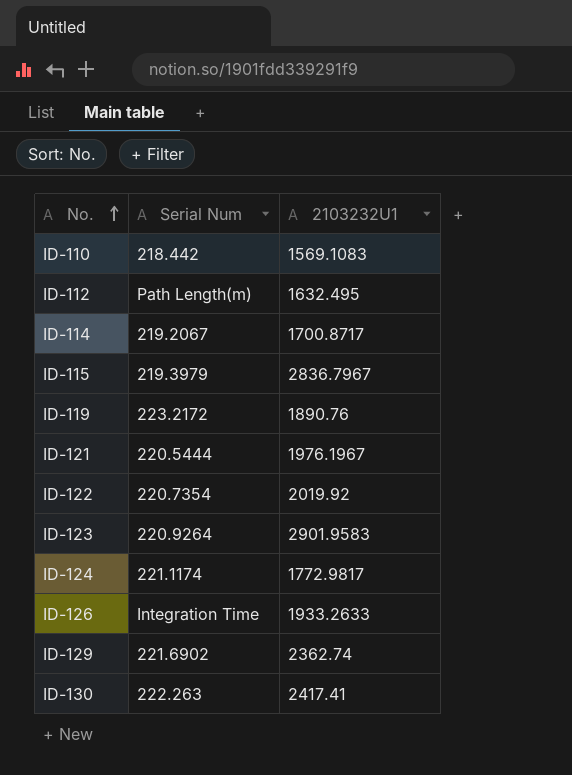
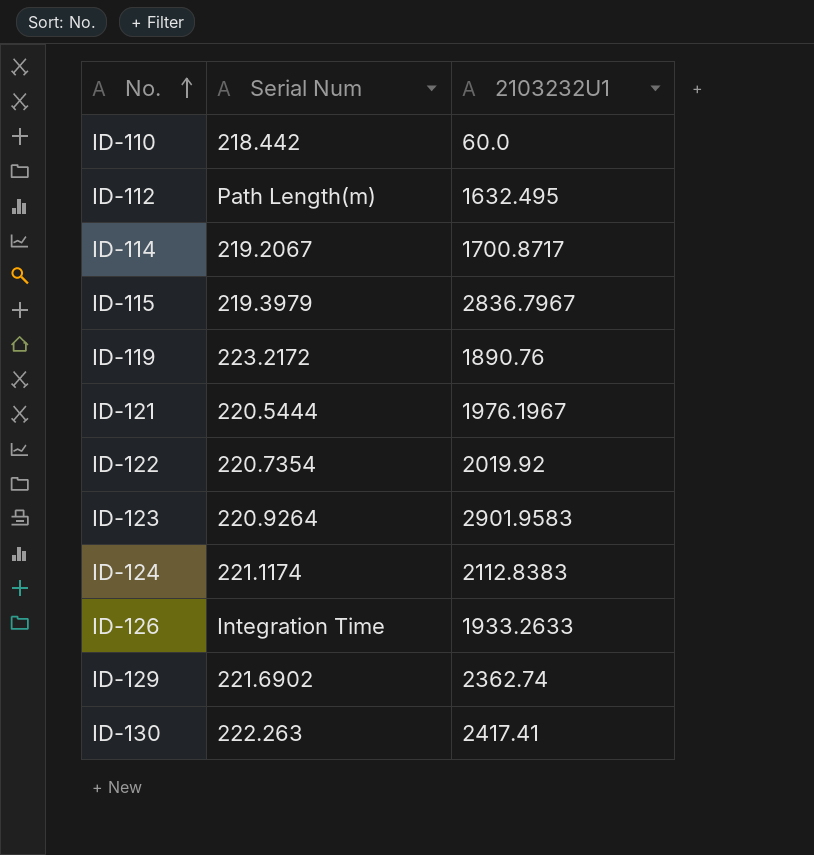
ID-110 | 2103232U1: 1569.1083 -> 60.0
ID-124 | 2103232U1: 1772.9817 -> 2112.8383

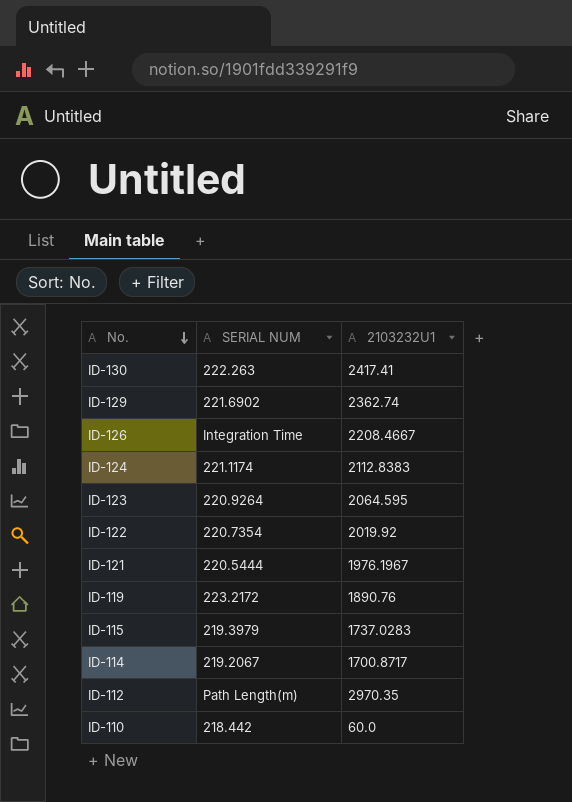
row order: No. ascending -> No. descending
column name: Serial Num -> SERIAL NUM
ID-126 | 2103232U1: 1933.2633 -> 2208.4667
ID-123 | 2103232U1: 2901.9583 -> 2064.595
ID-115 | 2103232U1: 2836.7967 -> 1737.0283
ID-112 | 2103232U1: 1632.495 -> 2970.35

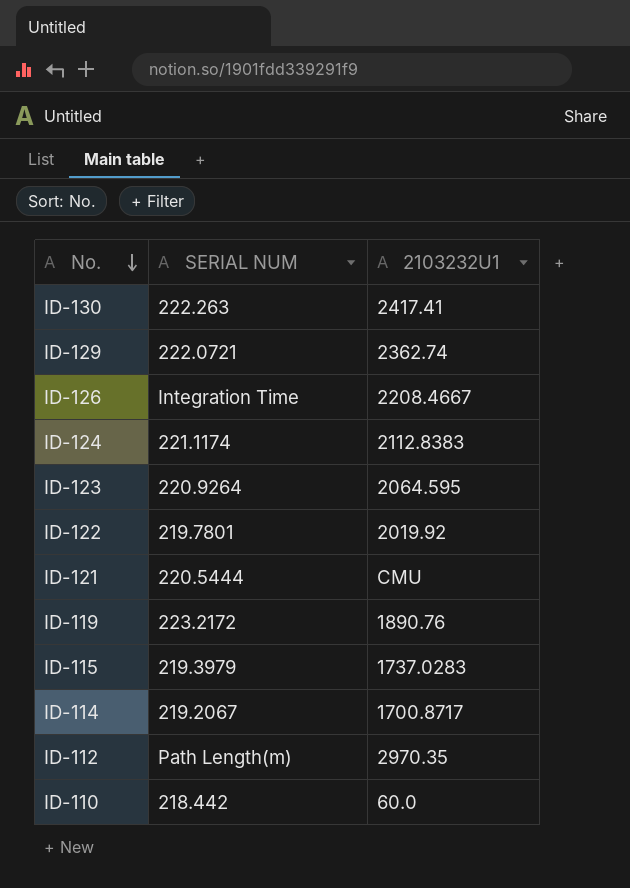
ID-129 | SERIAL NUM: 221.6902 -> 222.0721
ID-122 | SERIAL NUM: 220.7354 -> 219.7801
ID-121 | 2103232U1: 1976.1967 -> CMU

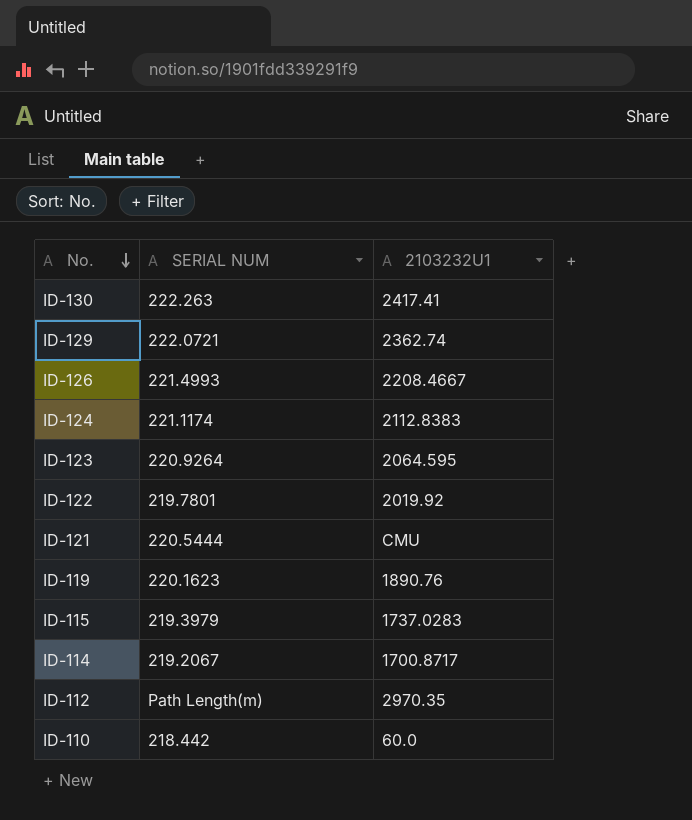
ID-126 | SERIAL NUM: Integration Time -> 221.4993
ID-119 | SERIAL NUM: 223.2172 -> 220.1623

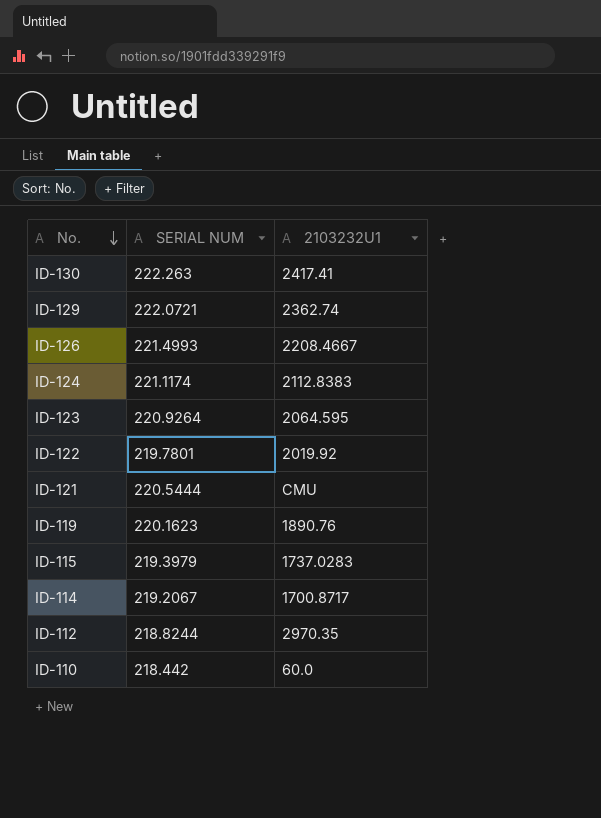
ID-112 | SERIAL NUM: Path Length(m) -> 218.8244

